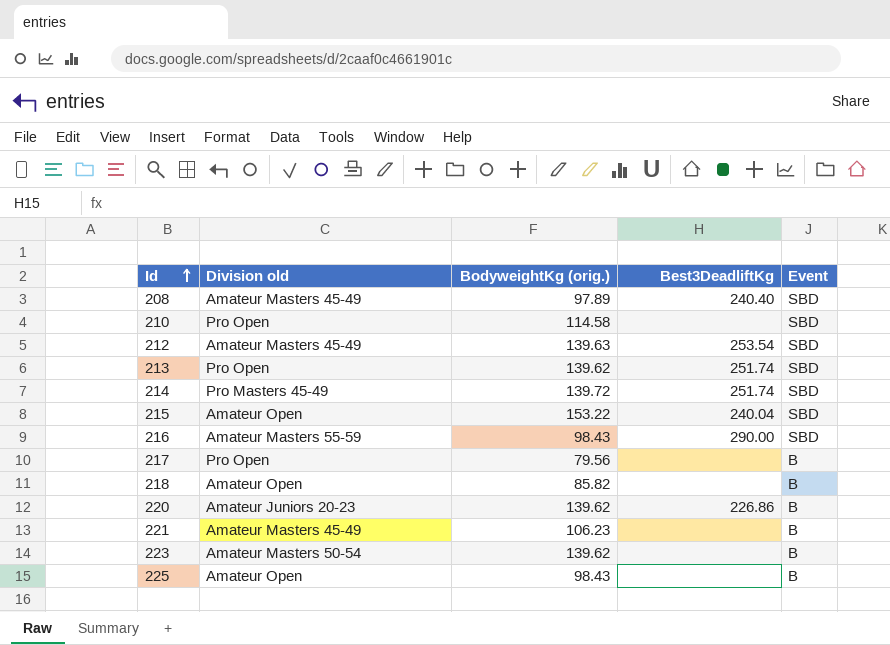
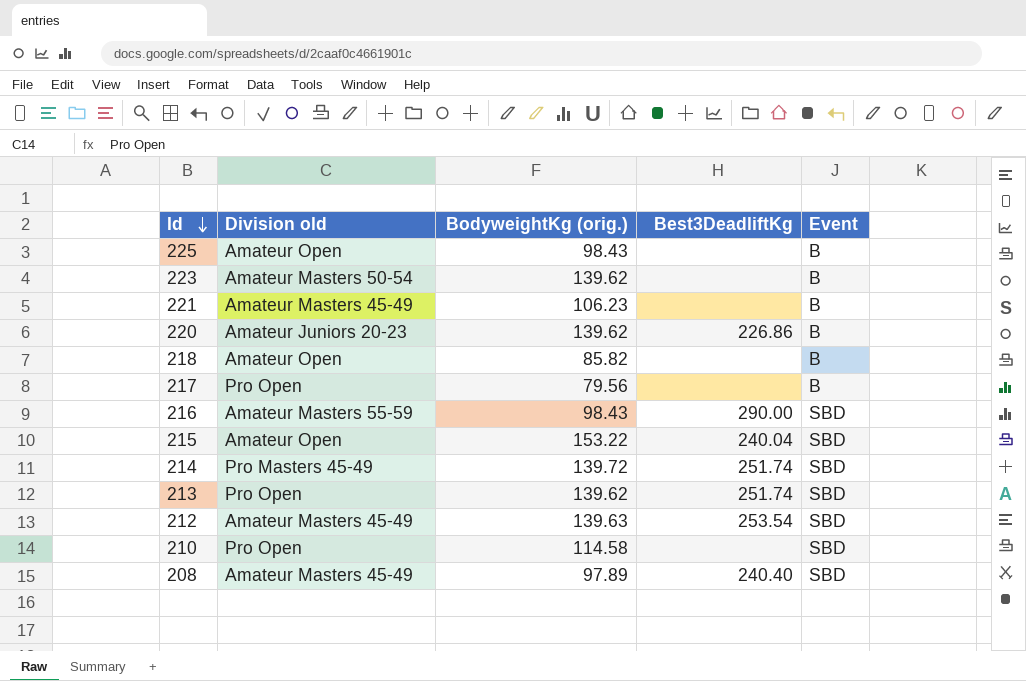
row order: Id ascending -> Id descending

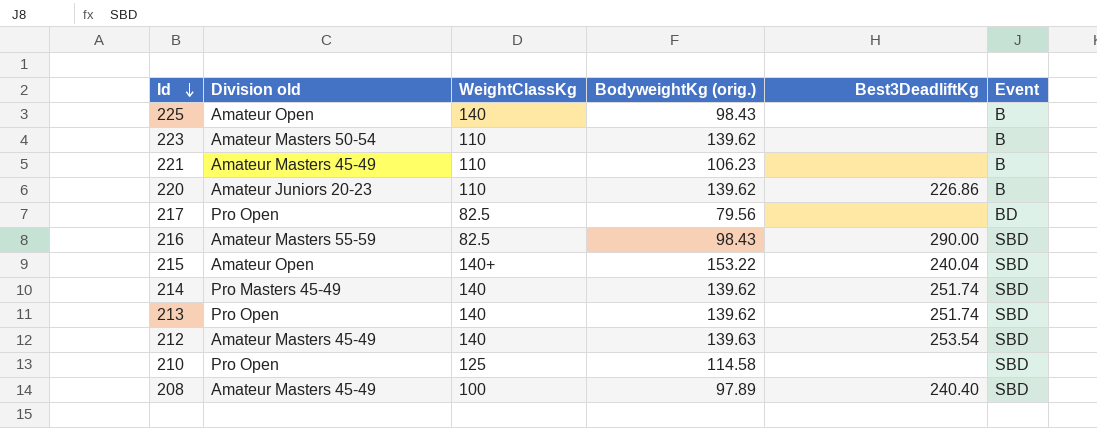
column WeightClassKg | position: none -> 3
row 218: Amateur Open | 85.82 | none | B -> none
217 | Event: B -> BD
214 | BodyweightKg (orig.): 139.72 -> 139.62

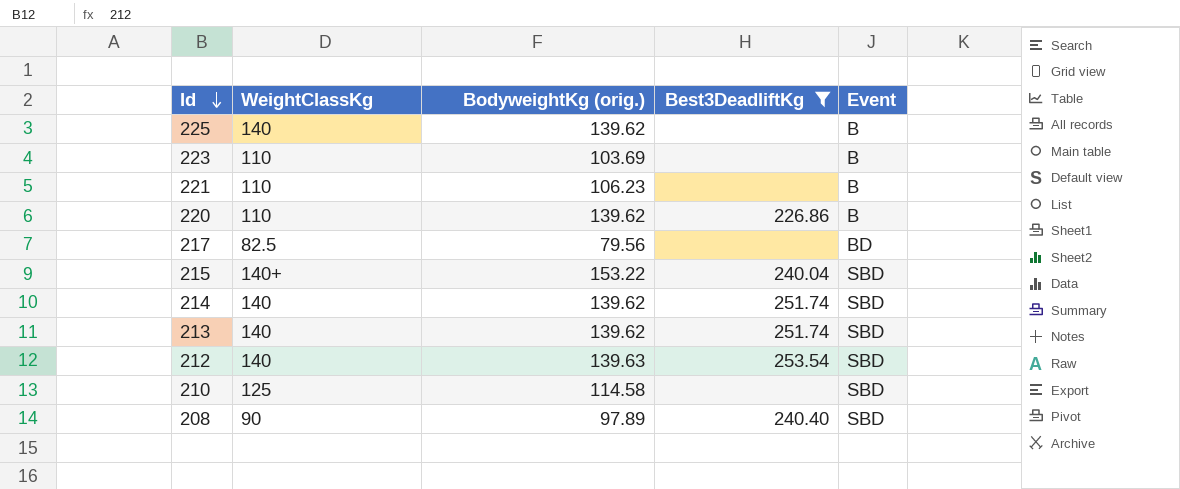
filter: none -> Best3DeadliftKg != 290.00
column Division old | position: 2 -> none
225 | BodyweightKg (orig.): 98.43 -> 139.62
223 | BodyweightKg (orig.): 139.62 -> 103.69
208 | WeightClassKg: 100 -> 90

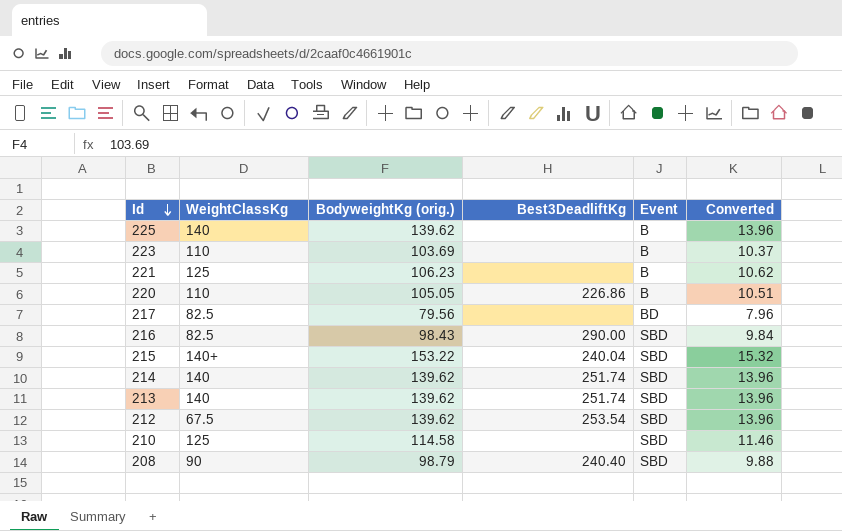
filter: Best3DeadliftKg != 290.00 -> none
column Converted | formula: none -> [BodyweightKg (orig.)] * 0.1
221 | WeightClassKg: 110 -> 125
220 | BodyweightKg (orig.): 139.62 -> 105.05
212 | WeightClassKg: 140 -> 67.5
212 | BodyweightKg (orig.): 139.63 -> 139.62
208 | BodyweightKg (orig.): 97.89 -> 98.79

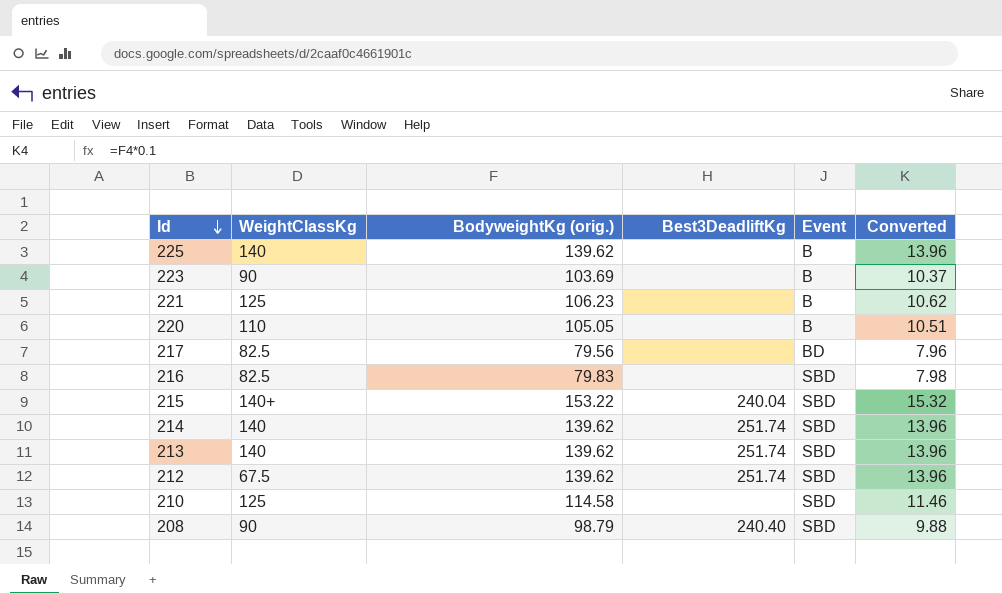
223 | WeightClassKg: 110 -> 90
220 | Best3DeadliftKg: 226.86 -> none
216 | BodyweightKg (orig.): 98.43 -> 79.83
216 | Best3DeadliftKg: 290.00 -> none
216 | Converted: 9.84 -> 7.98
212 | Best3DeadliftKg: 253.54 -> 251.74

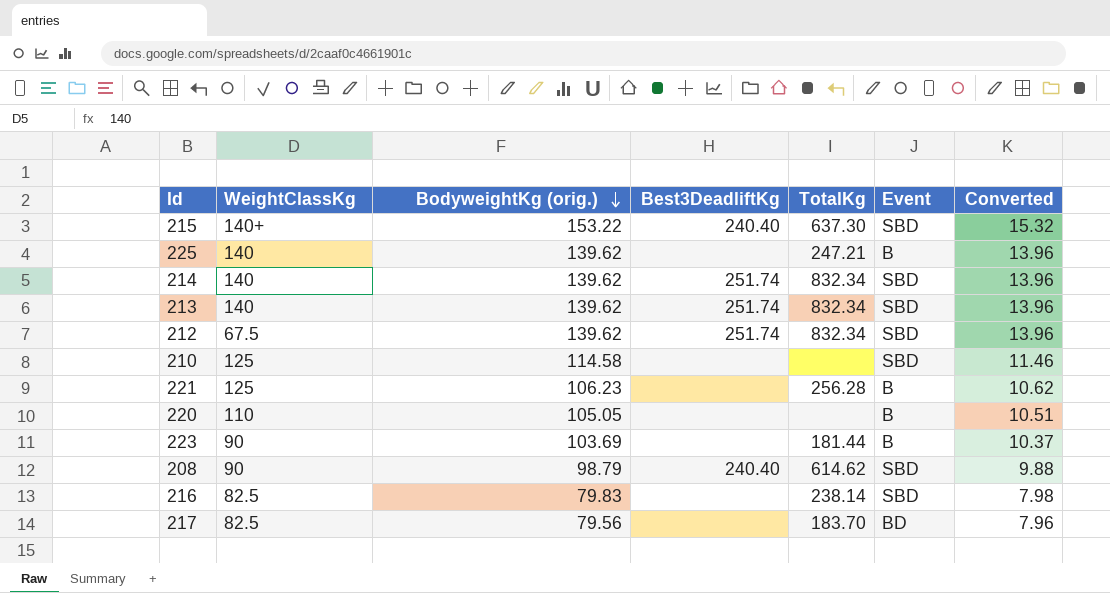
row order: Id descending -> BodyweightKg (orig.) descending
column TotalKg | position: none -> 5
215 | Best3DeadliftKg: 240.04 -> 240.40

